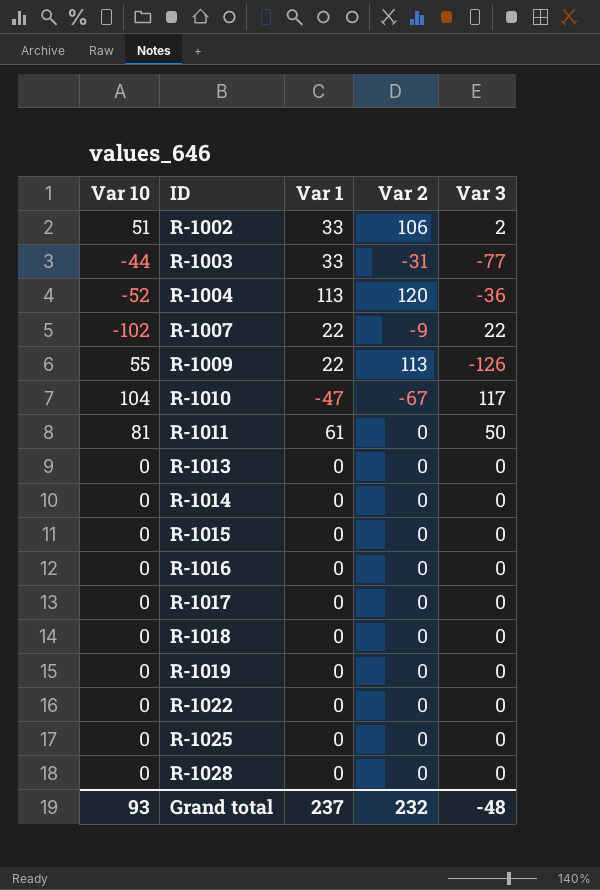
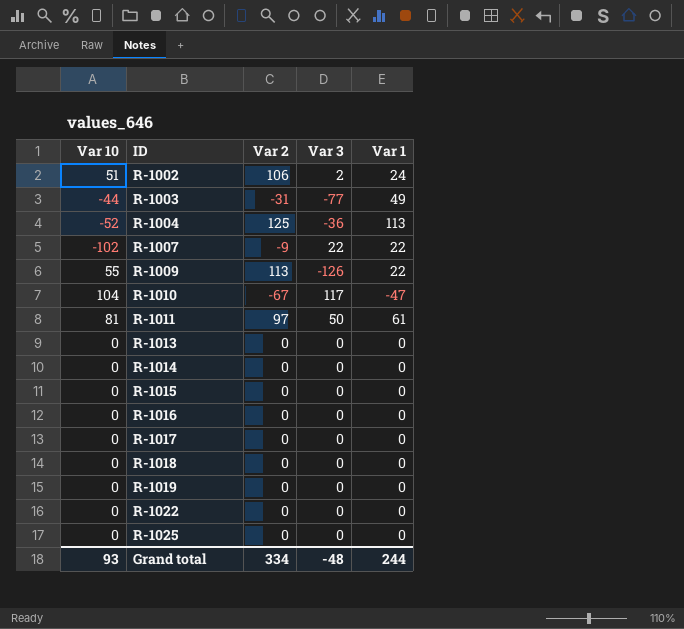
column Var 1 | position: 3 -> 5
row R-1028: 0 | 0 | 0 | 0 -> none
R-1002 | Var 1: 33 -> 24
R-1003 | Var 1: 33 -> 49
R-1004 | Var 2: 120 -> 125
R-1011 | Var 2: 0 -> 97
Grand total | Var 2: 232 -> 334
Grand total | Var 1: 237 -> 244

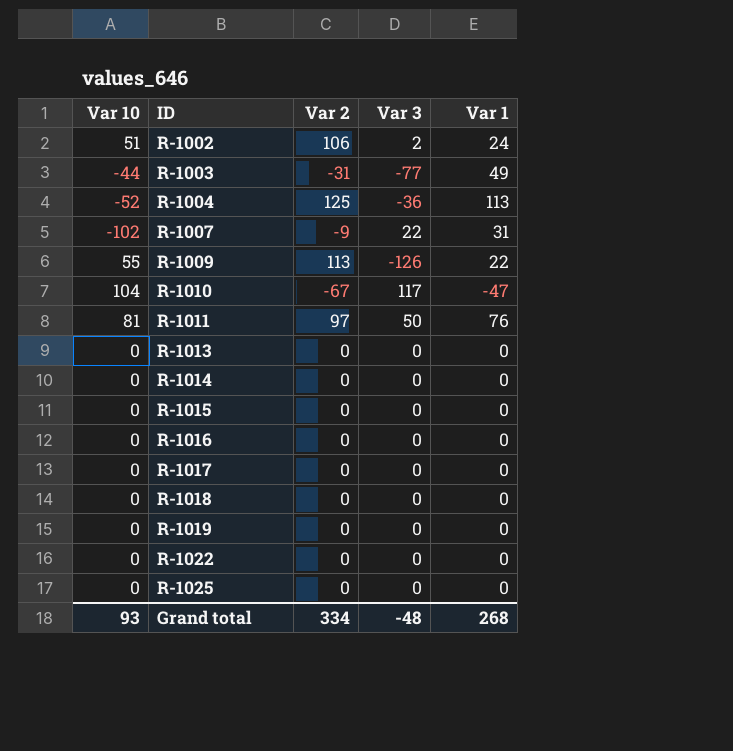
R-1007 | Var 1: 22 -> 31
R-1011 | Var 1: 61 -> 76
Grand total | Var 1: 244 -> 268

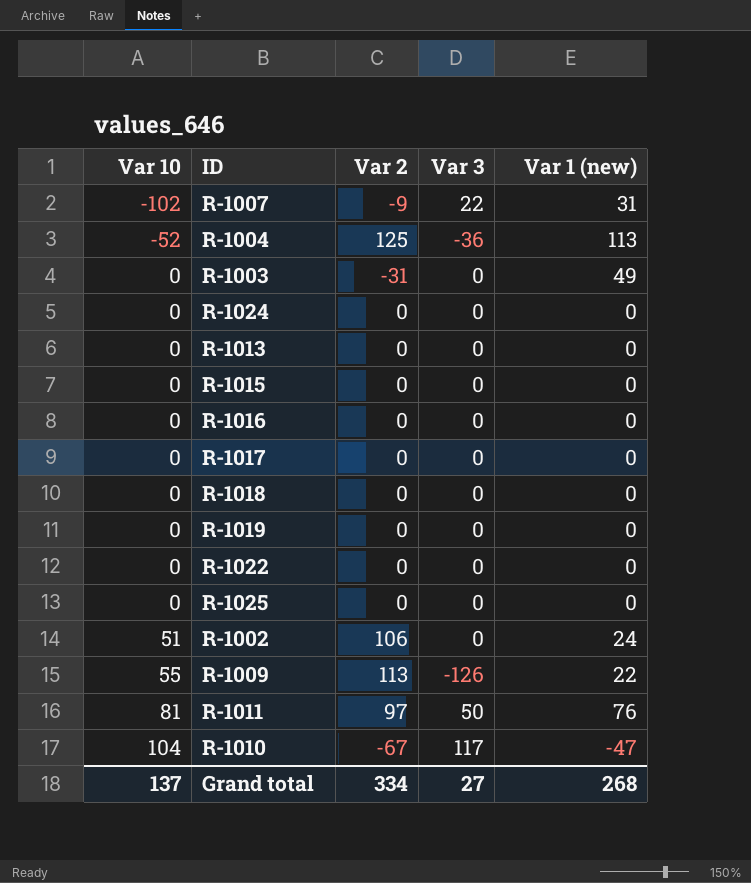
row order: ID ascending -> Var 10 ascending
column name: Var 1 -> Var 1 (new)
row R-1014: 0 | 0 | 0 | 0 -> none
R-1003 | Var 10: -44 -> 0
R-1003 | Var 3: -77 -> 0
row R-1024: none -> 0 | 0 | 0 | 0
R-1002 | Var 3: 2 -> 0
Grand total | Var 10: 93 -> 137
Grand total | Var 3: -48 -> 27

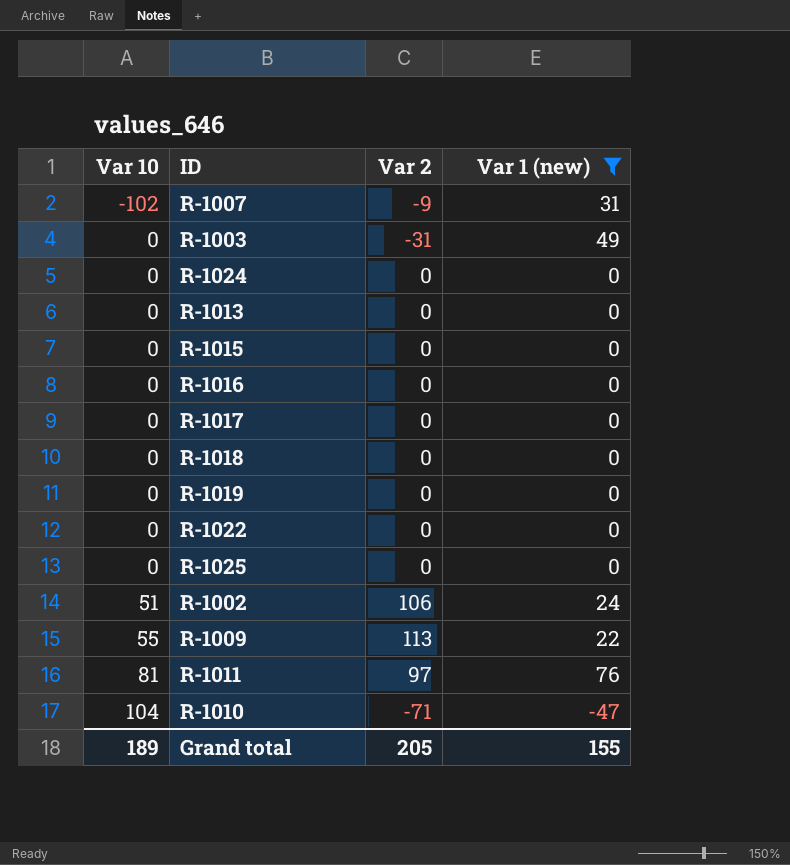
filter: none -> Var 1 (new) != 113
column Var 3 | position: 4 -> none
R-1010 | Var 2: -67 -> -71
Grand total | Var 10: 137 -> 189
Grand total | Var 2: 334 -> 205
Grand total | Var 1 (new): 268 -> 155

